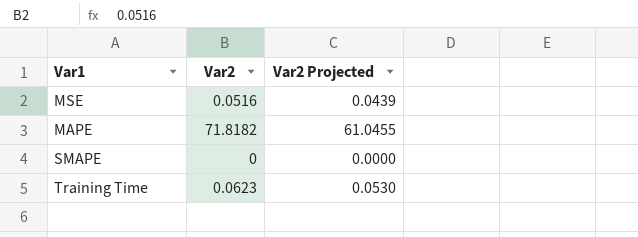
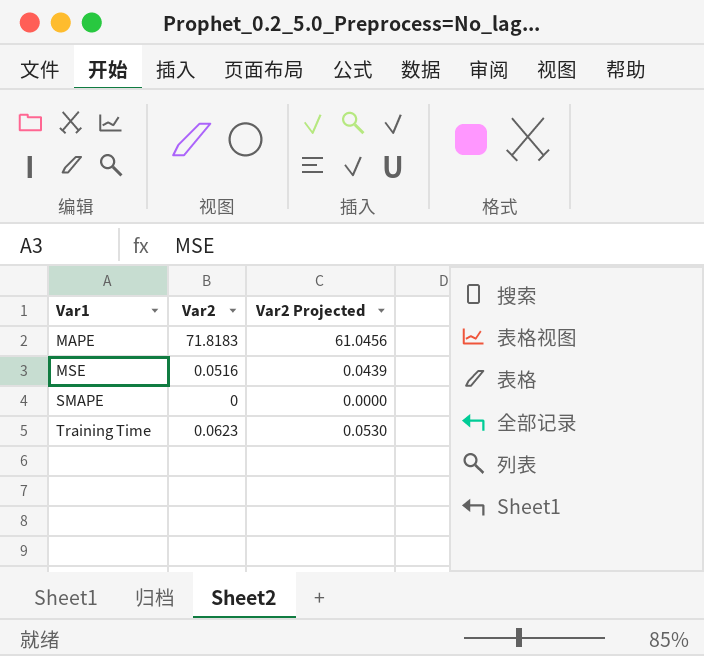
row order: none -> Var1 ascending
MAPE | Var2: 71.8182 -> 71.8183
MAPE | Var2 Projected: 61.0455 -> 61.0456

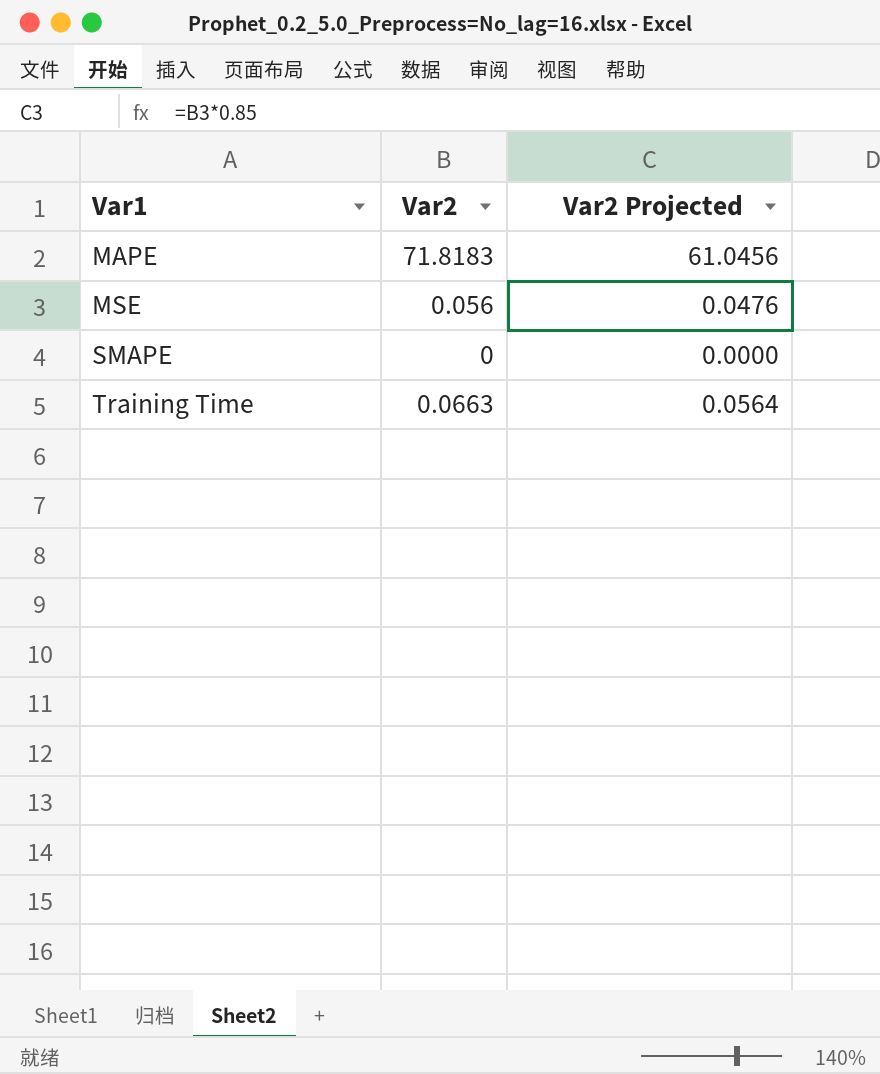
MSE | Var2: 0.0516 -> 0.056
MSE | Var2 Projected: 0.0439 -> 0.0476
Training Time | Var2: 0.0623 -> 0.0663
Training Time | Var2 Projected: 0.0530 -> 0.0564

